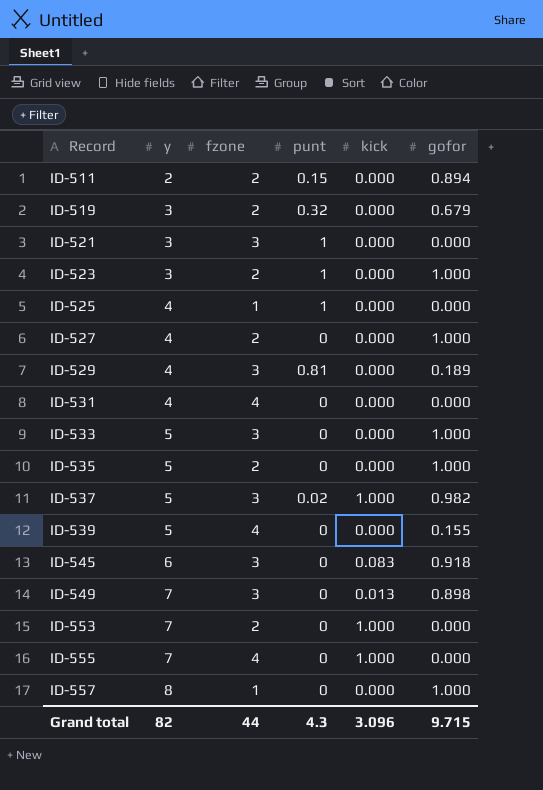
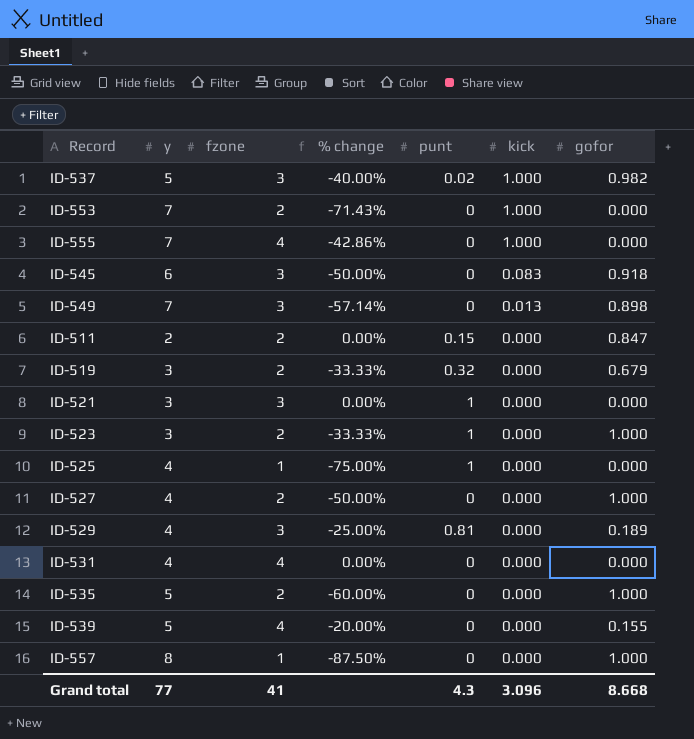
row order: Record ascending -> kick descending
column % change | formula: none -> ([fzone] - [y]) / [y]
row ID-533: 5 | 3 | 0 | 0.000 | 1.000 -> none
ID-511 | gofor: 0.894 -> 0.847
Grand total | y: 82 -> 77
Grand total | fzone: 44 -> 41
Grand total | gofor: 9.715 -> 8.668

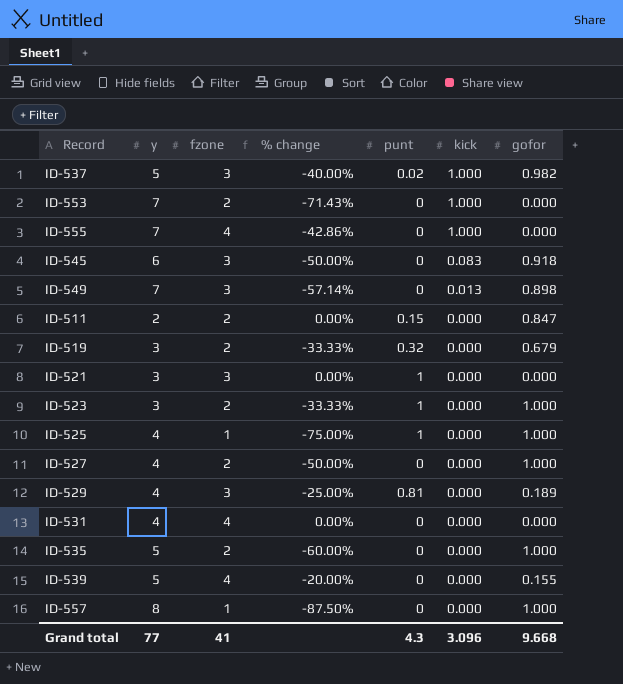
ID-525 | gofor: 0.000 -> 1.000
Grand total | gofor: 8.668 -> 9.668

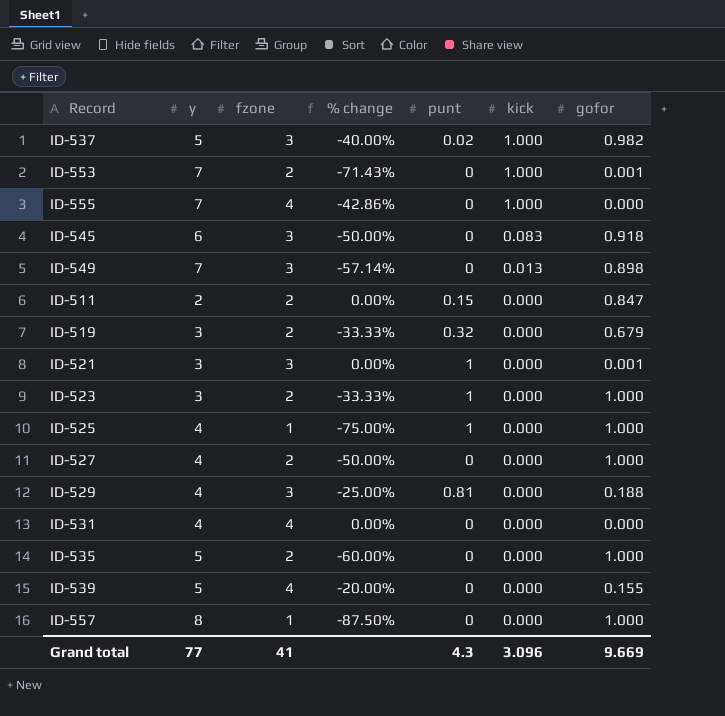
ID-553 | gofor: 0.000 -> 0.001
ID-521 | gofor: 0.000 -> 0.001
ID-529 | gofor: 0.189 -> 0.188
Grand total | gofor: 9.668 -> 9.669

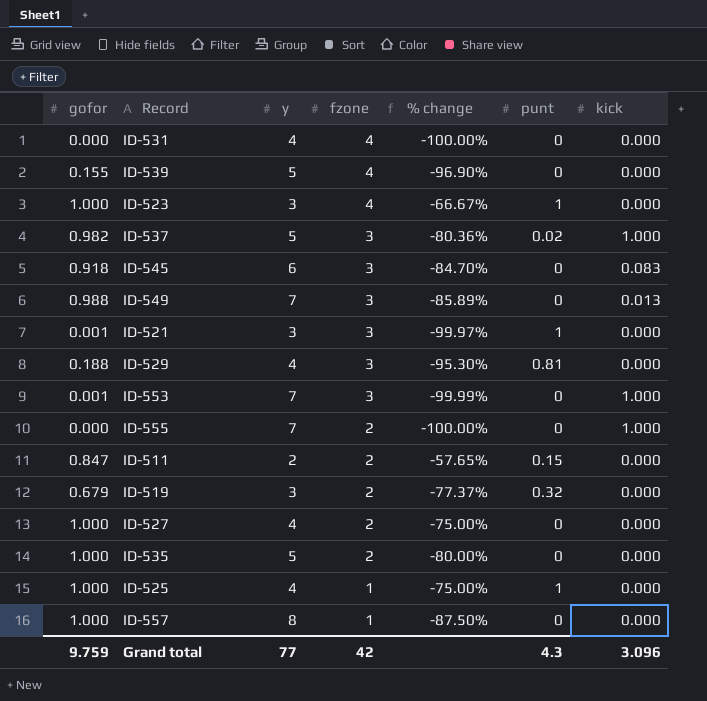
row order: kick descending -> fzone descending
column gofor | position: 7 -> 1
column % change | formula: ([fzone] - [y]) / [y] -> ([gofor] - [y]) / [y]
ID-523 | fzone: 2 -> 4
ID-549 | gofor: 0.898 -> 0.988
ID-553 | fzone: 2 -> 3
ID-555 | fzone: 4 -> 2
Grand total | gofor: 9.669 -> 9.759
Grand total | fzone: 41 -> 42

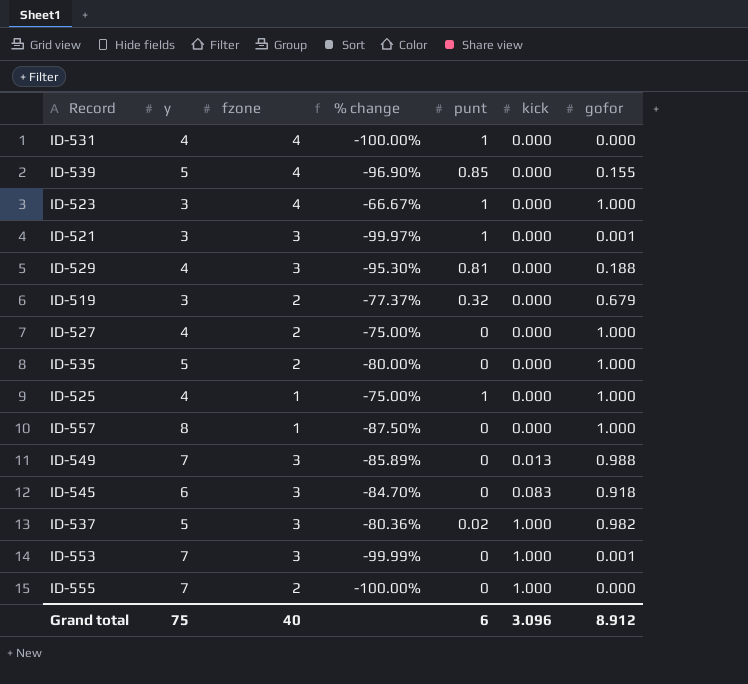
row order: fzone descending -> kick ascending
column gofor | position: 1 -> 7
row ID-511: 0.847 | 2 | 2 | -57.65% | 0.15 | 0.000 -> none
ID-531 | punt: 0 -> 1
ID-539 | punt: 0 -> 0.85
Grand total | y: 77 -> 75
Grand total | fzone: 42 -> 40
Grand total | punt: 4.3 -> 6
Grand total | gofor: 9.759 -> 8.912

